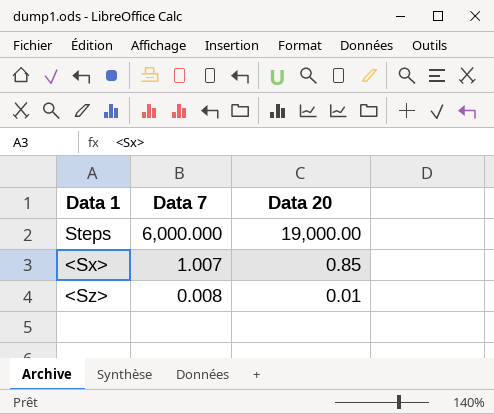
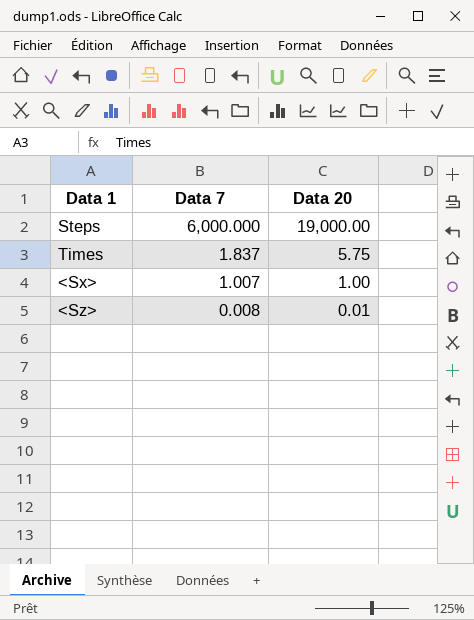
row Times: none -> 1.837 | 5.75
<Sx> | Data 20: 0.85 -> 1.00

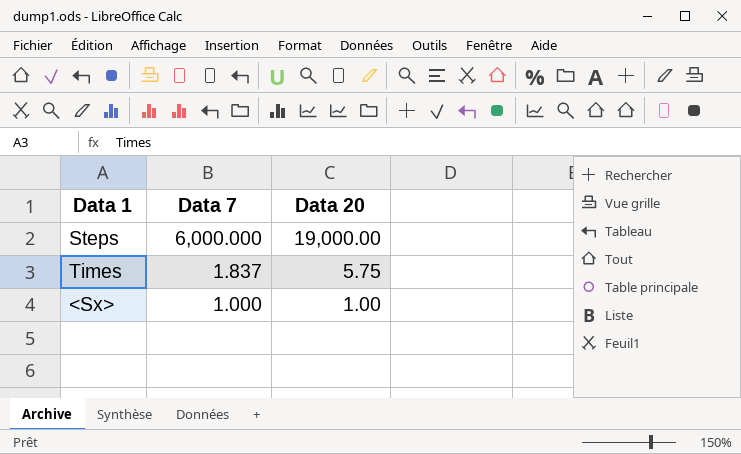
row <Sz>: 0.008 | 0.01 -> none
<Sx> | Data 7: 1.007 -> 1.000

